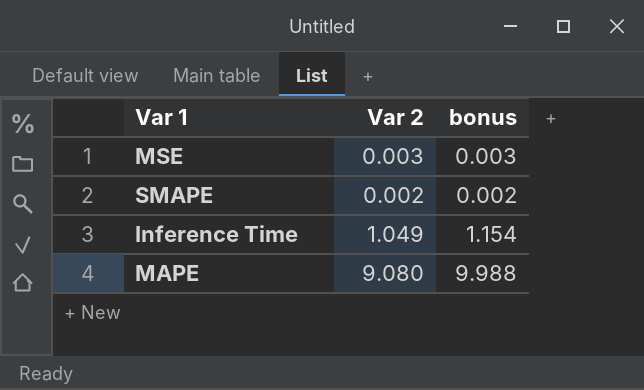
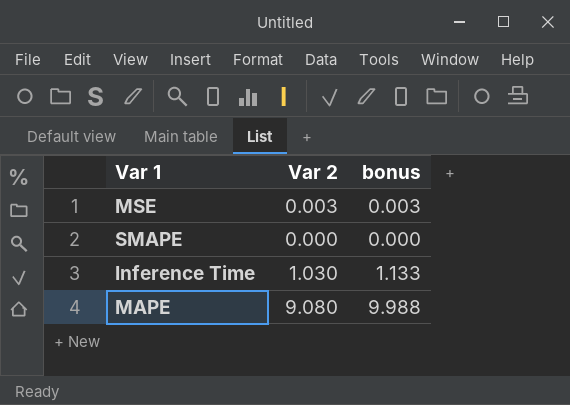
SMAPE | Var 2: 0.002 -> 0.000
SMAPE | bonus: 0.002 -> 0.000
Inference Time | Var 2: 1.049 -> 1.030
Inference Time | bonus: 1.154 -> 1.133

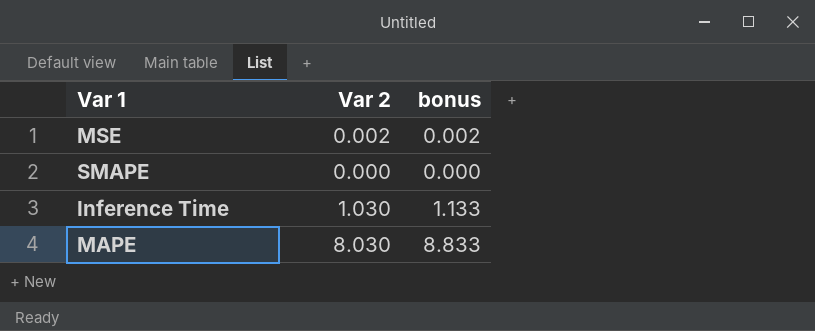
MSE | Var 2: 0.003 -> 0.002
MSE | bonus: 0.003 -> 0.002
MAPE | Var 2: 9.080 -> 8.030
MAPE | bonus: 9.988 -> 8.833

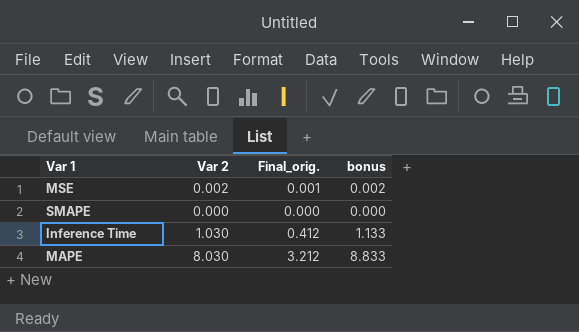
column Final_orig. | formula: none -> [Var 2] * 0.4

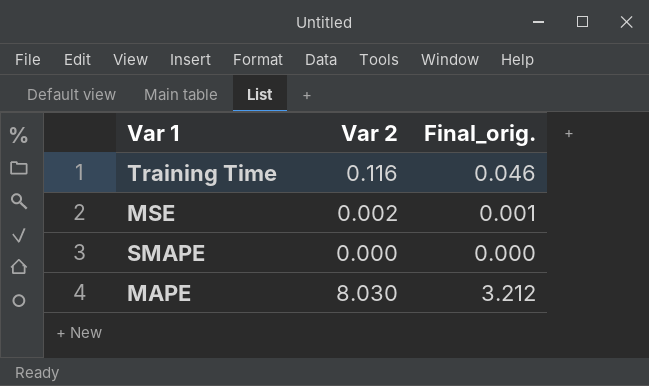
column bonus | formula: [Var 2] * 1.1 -> none
row Inference Time: 1.030 | 0.412 | 1.133 -> none
row Training Time: none -> 0.116 | 0.046

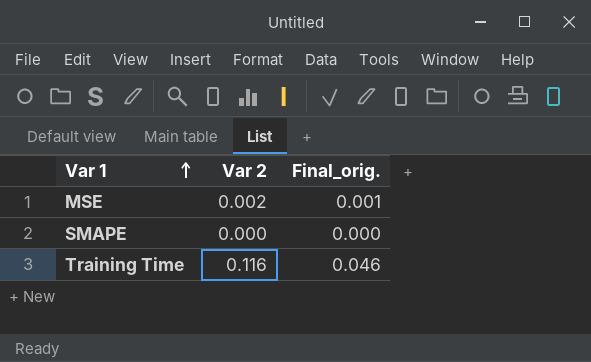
row order: none -> Var 1 ascending
row MAPE: 8.030 | 3.212 -> none

